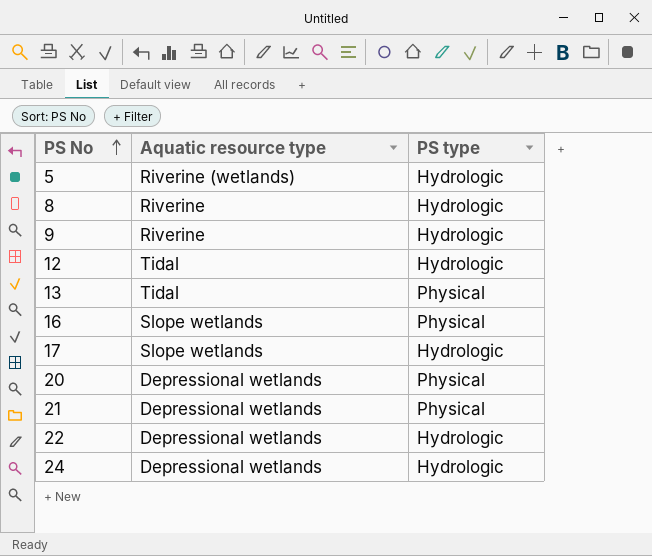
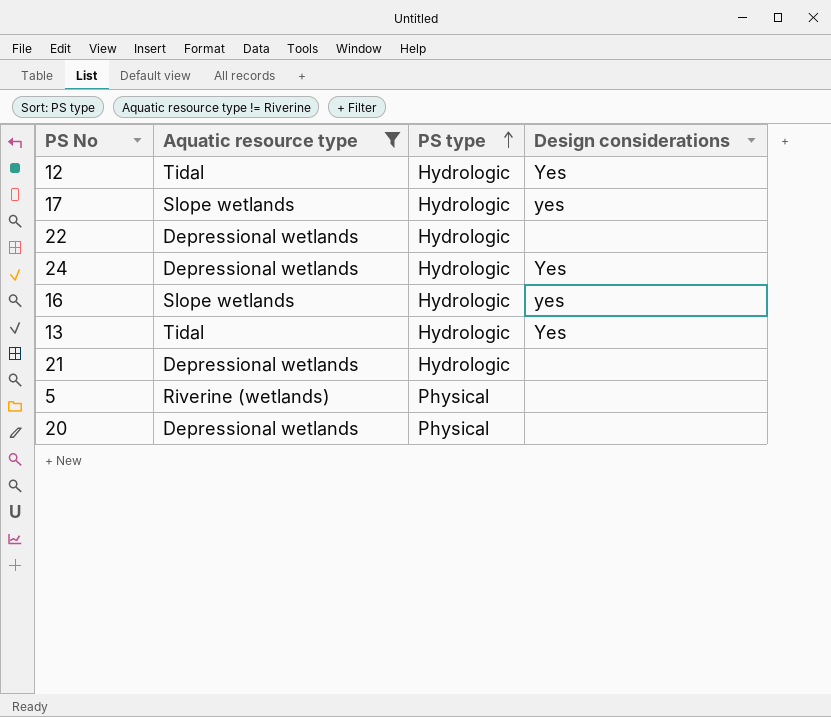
filter: none -> Aquatic resource type != Riverine
row order: PS No ascending -> PS type ascending
column Design considerations | position: none -> 4
16 | PS type: Physical -> Hydrologic
13 | PS type: Physical -> Hydrologic
21 | PS type: Physical -> Hydrologic
5 | PS type: Hydrologic -> Physical

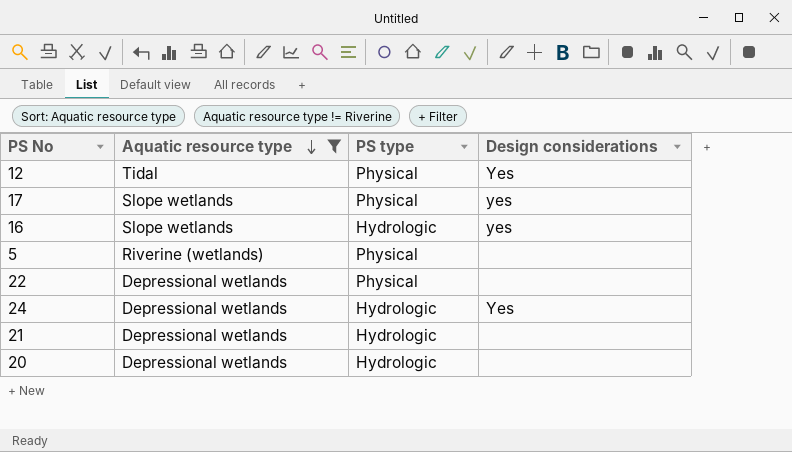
row order: PS type ascending -> Aquatic resource type descending
row 13: Tidal | Hydrologic | Yes -> none
12 | PS type: Hydrologic -> Physical
17 | PS type: Hydrologic -> Physical
22 | PS type: Hydrologic -> Physical
20 | PS type: Physical -> Hydrologic

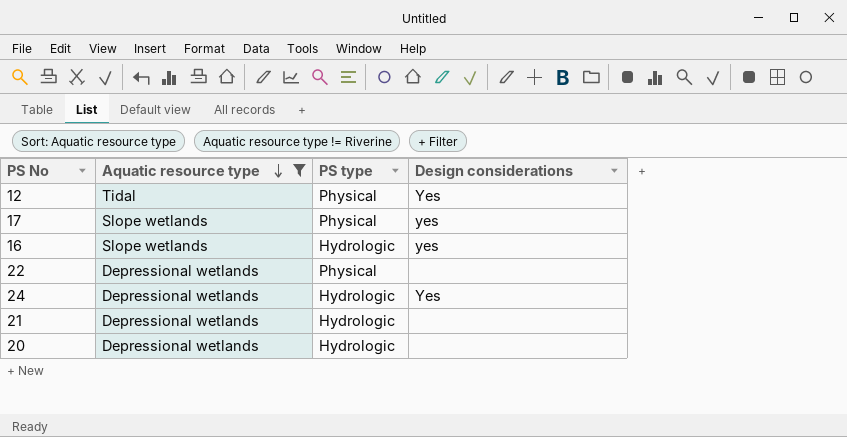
row 5: Riverine (wetlands) | Physical | none -> none

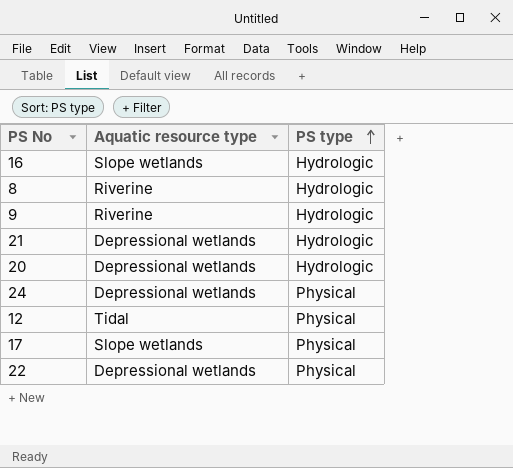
filter: Aquatic resource type != Riverine -> none
row order: Aquatic resource type descending -> PS type ascending
column Design considerations | position: 4 -> none
24 | PS type: Hydrologic -> Physical

